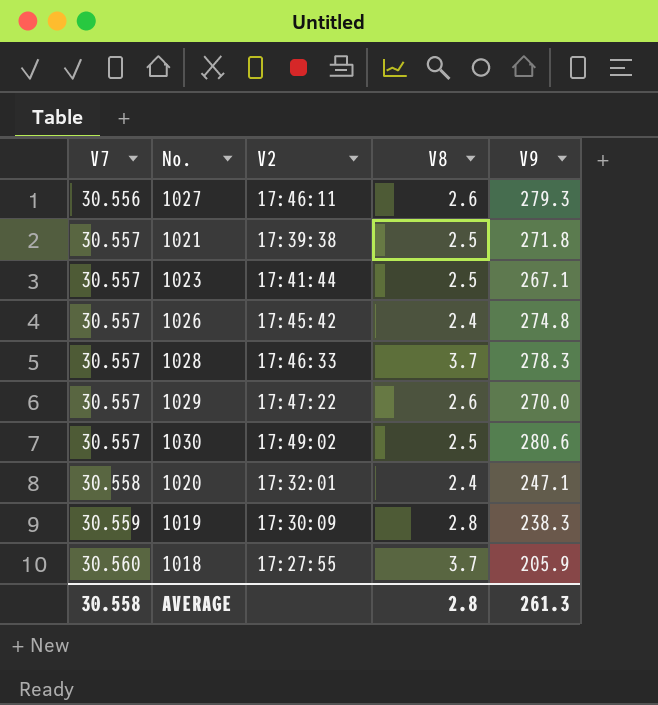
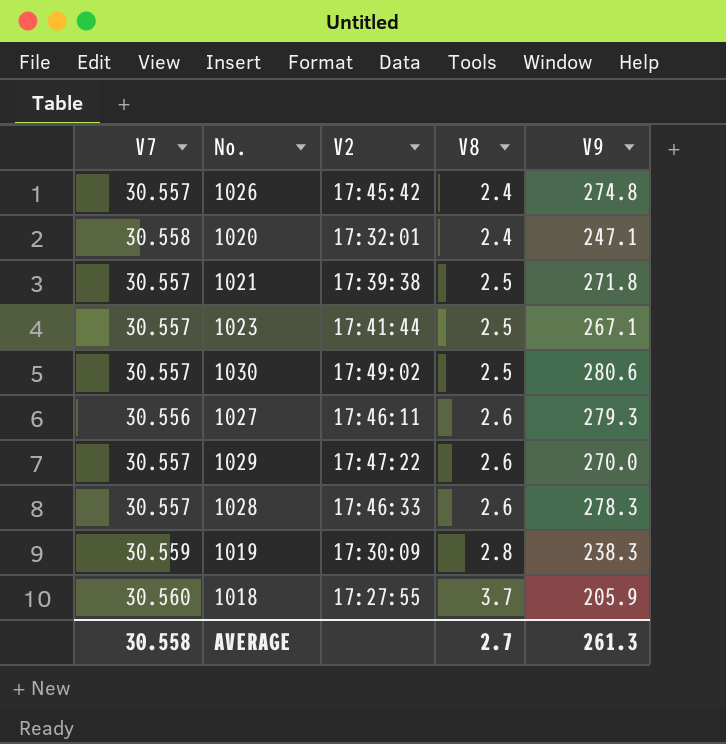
row order: V7 ascending -> V8 ascending
1028 | V8: 3.7 -> 2.6
AVERAGE | V8: 2.8 -> 2.7

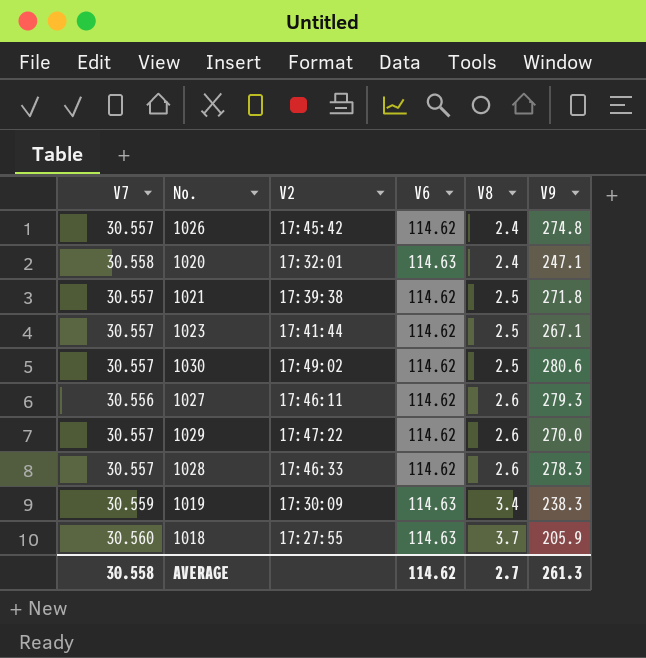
column V6 | position: none -> 4
1019 | V8: 2.8 -> 3.4

